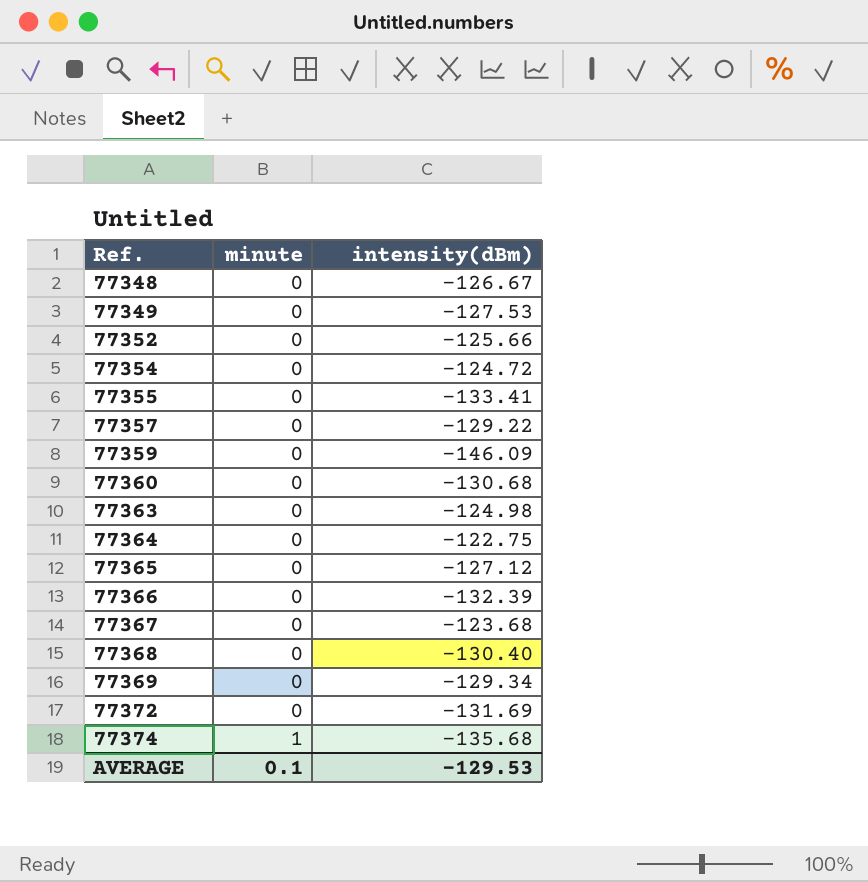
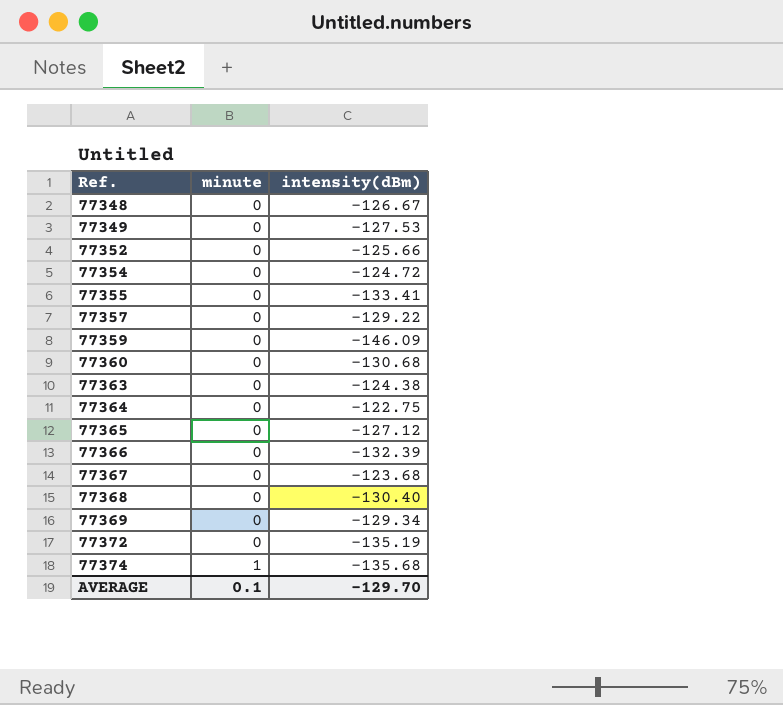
77363 | intensity(dBm): -124.98 -> -124.38
77372 | intensity(dBm): -131.69 -> -135.19
AVERAGE | intensity(dBm): -129.53 -> -129.70

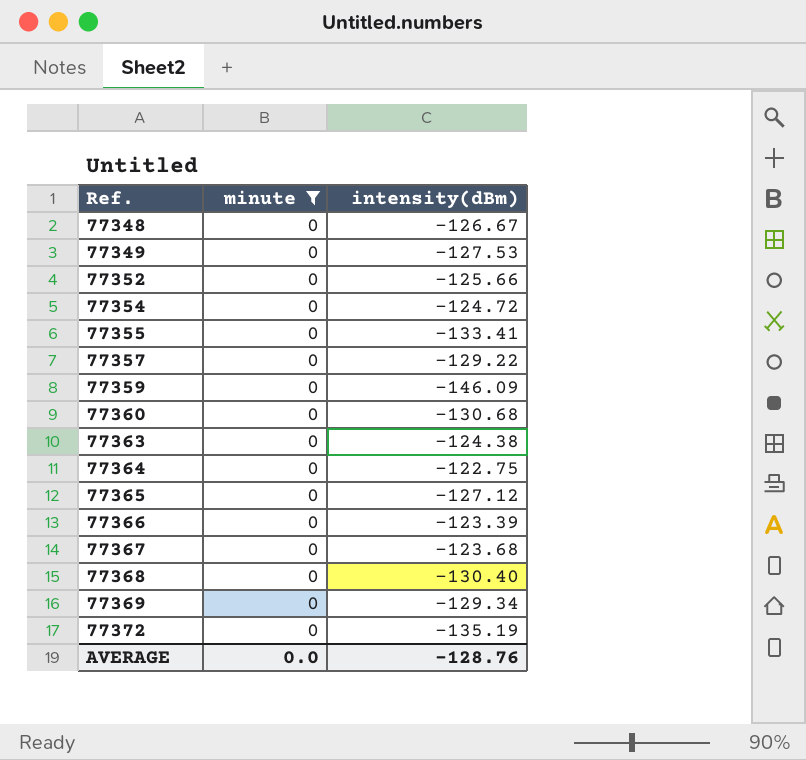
filter: none -> minute = 0
77366 | intensity(dBm): -132.39 -> -123.39
AVERAGE | minute: 0.1 -> 0.0
AVERAGE | intensity(dBm): -129.70 -> -128.76

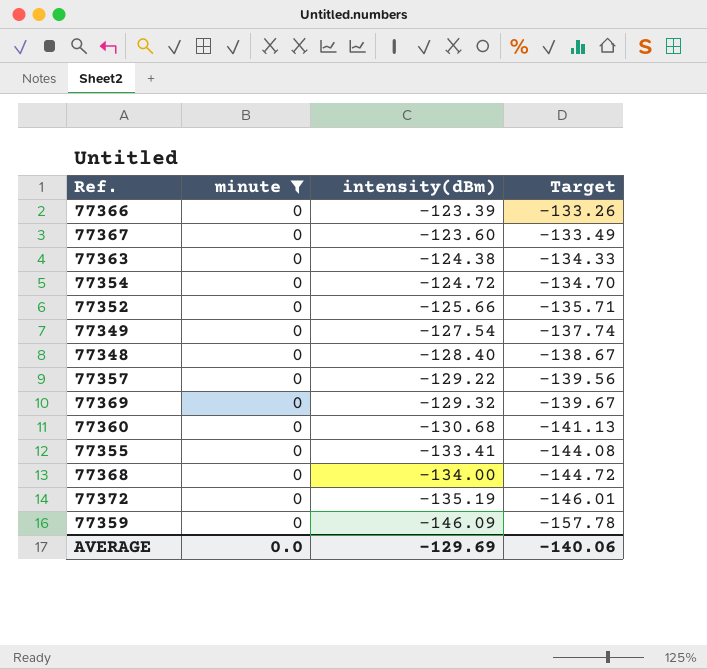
row order: Ref. ascending -> intensity(dBm) descending
column Target | formula: none -> [intensity(dBm)] * 1.08
row 77364: 0 | -122.75 -> none
row 77365: 0 | -127.12 -> none
77367 | intensity(dBm): -123.68 -> -123.60
77349 | intensity(dBm): -127.53 -> -127.54
77348 | intensity(dBm): -126.67 -> -128.40
77369 | intensity(dBm): -129.34 -> -129.32
77368 | intensity(dBm): -130.40 -> -134.00
AVERAGE | intensity(dBm): -128.76 -> -129.69

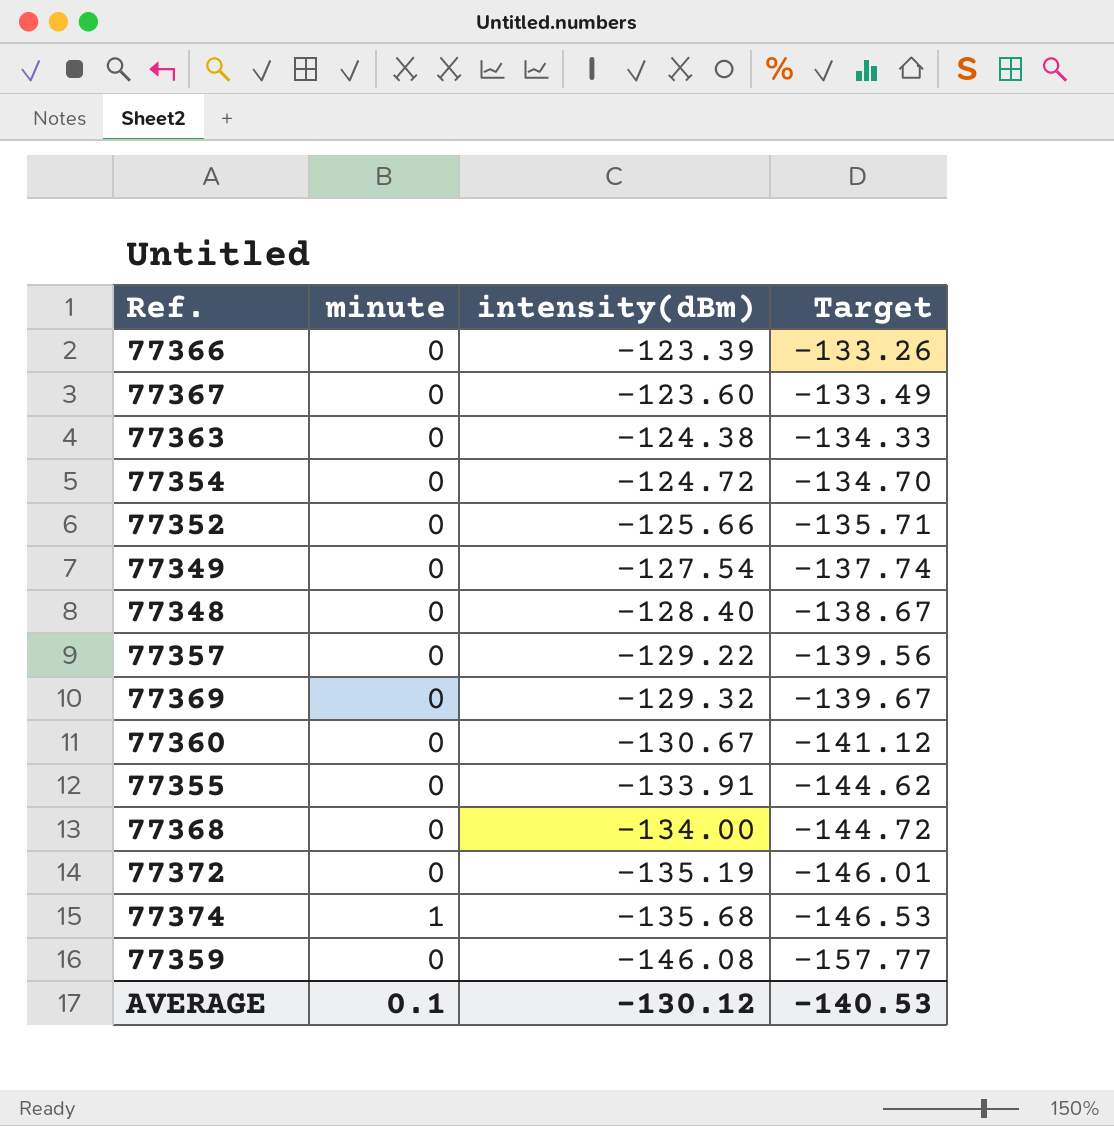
filter: minute = 0 -> none
77360 | intensity(dBm): -130.68 -> -130.67
77360 | Target: -141.13 -> -141.12
77355 | intensity(dBm): -133.41 -> -133.91
77355 | Target: -144.08 -> -144.62
77359 | intensity(dBm): -146.09 -> -146.08
77359 | Target: -157.78 -> -157.77
AVERAGE | minute: 0.0 -> 0.1
AVERAGE | intensity(dBm): -129.69 -> -130.12
AVERAGE | Target: -140.06 -> -140.53

